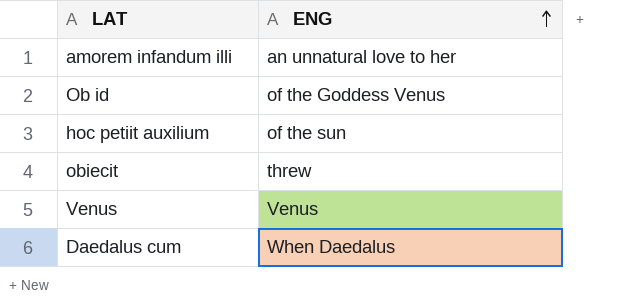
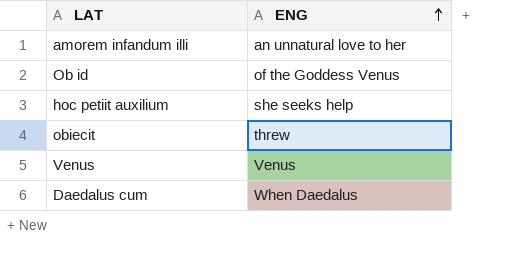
hoc petiit auxilium | ENG: of the sun -> she seeks help

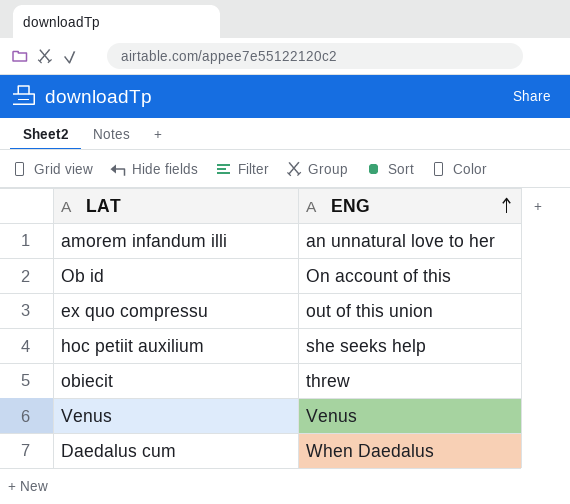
Ob id | ENG: of the Goddess Venus -> On account of this
row ex quo compressu: none -> out of this union

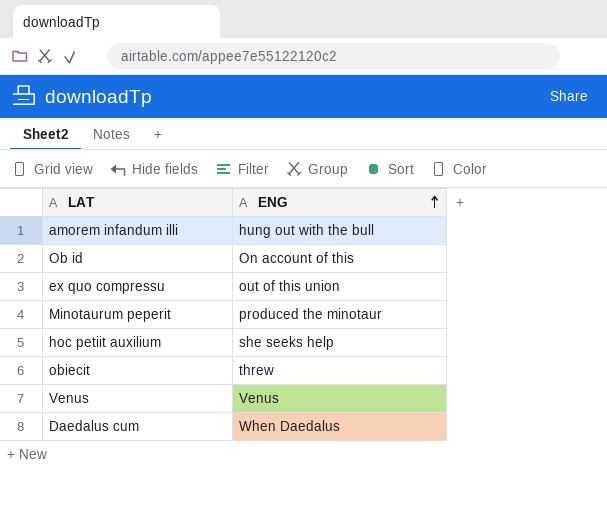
amorem infandum illi | ENG: an unnatural love to her -> hung out with the bull
row Minotaurum peperit: none -> produced the minotaur

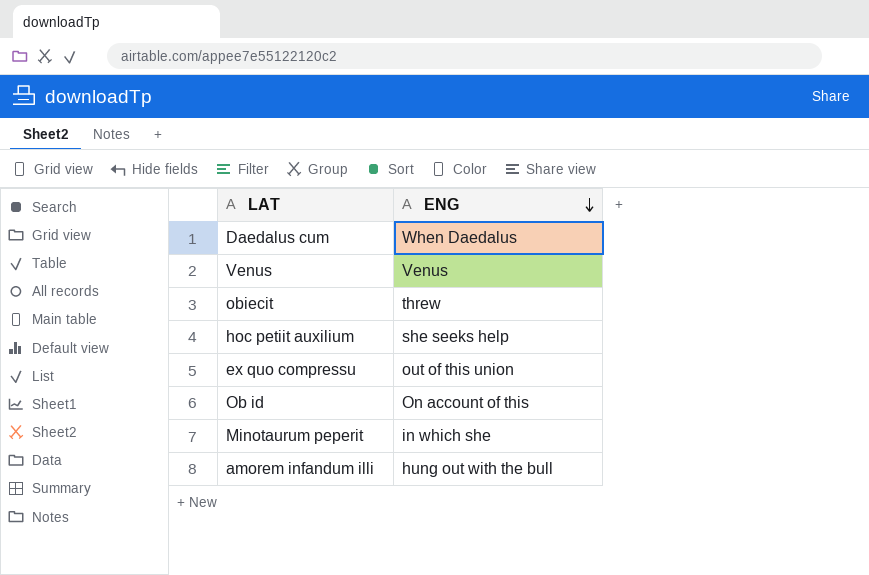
row order: ENG ascending -> ENG descending
Minotaurum peperit | ENG: produced the minotaur -> in which she

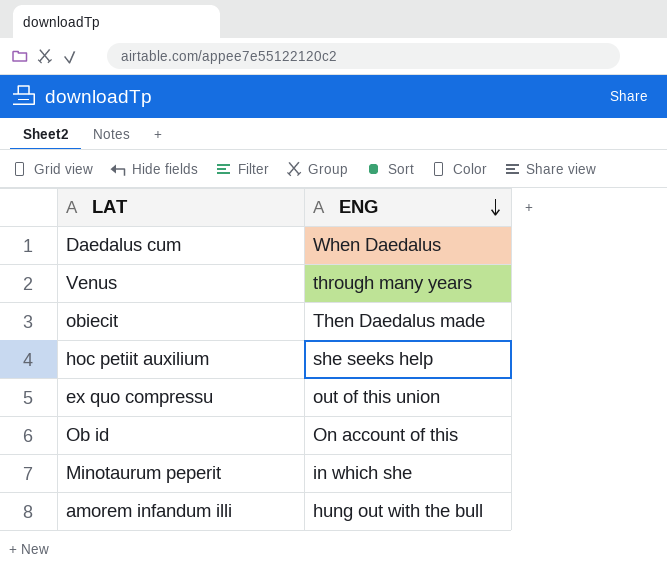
Venus | ENG: Venus -> through many years
obiecit | ENG: threw -> Then Daedalus made

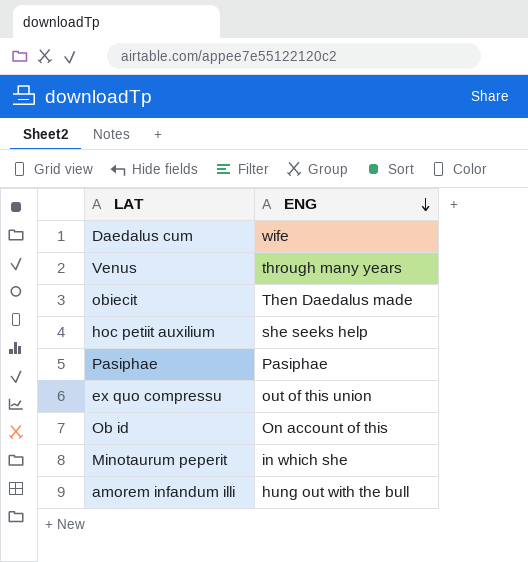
Daedalus cum | ENG: When Daedalus -> wife
row Pasiphae: none -> Pasiphae

